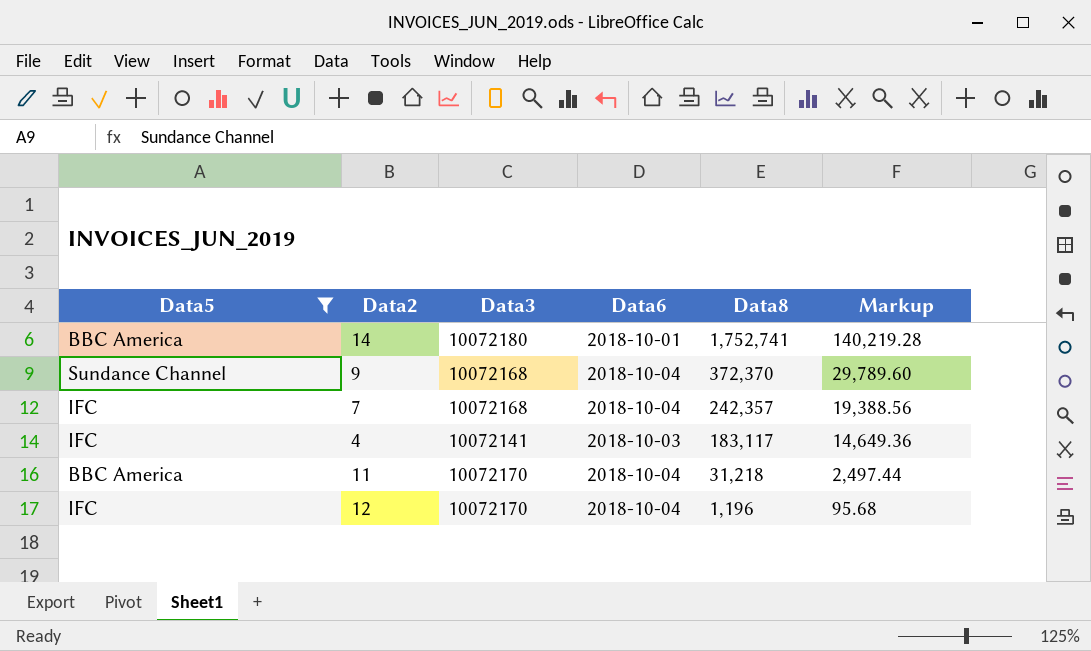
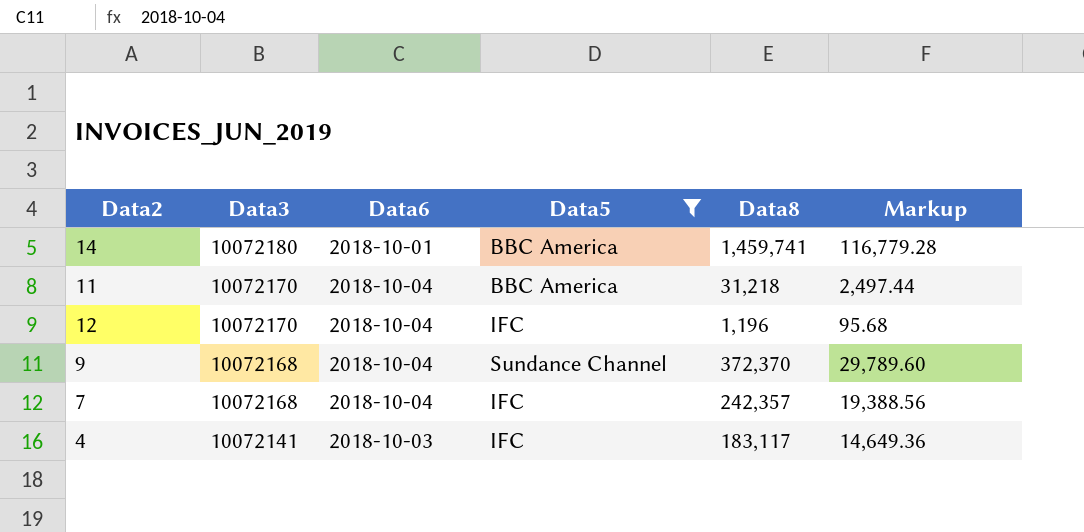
row order: Data8 descending -> Data3 descending
column Data5 | position: 1 -> 4
14 | Data8: 1,752,741 -> 1,459,741
14 | Markup: 140,219.28 -> 116,779.28

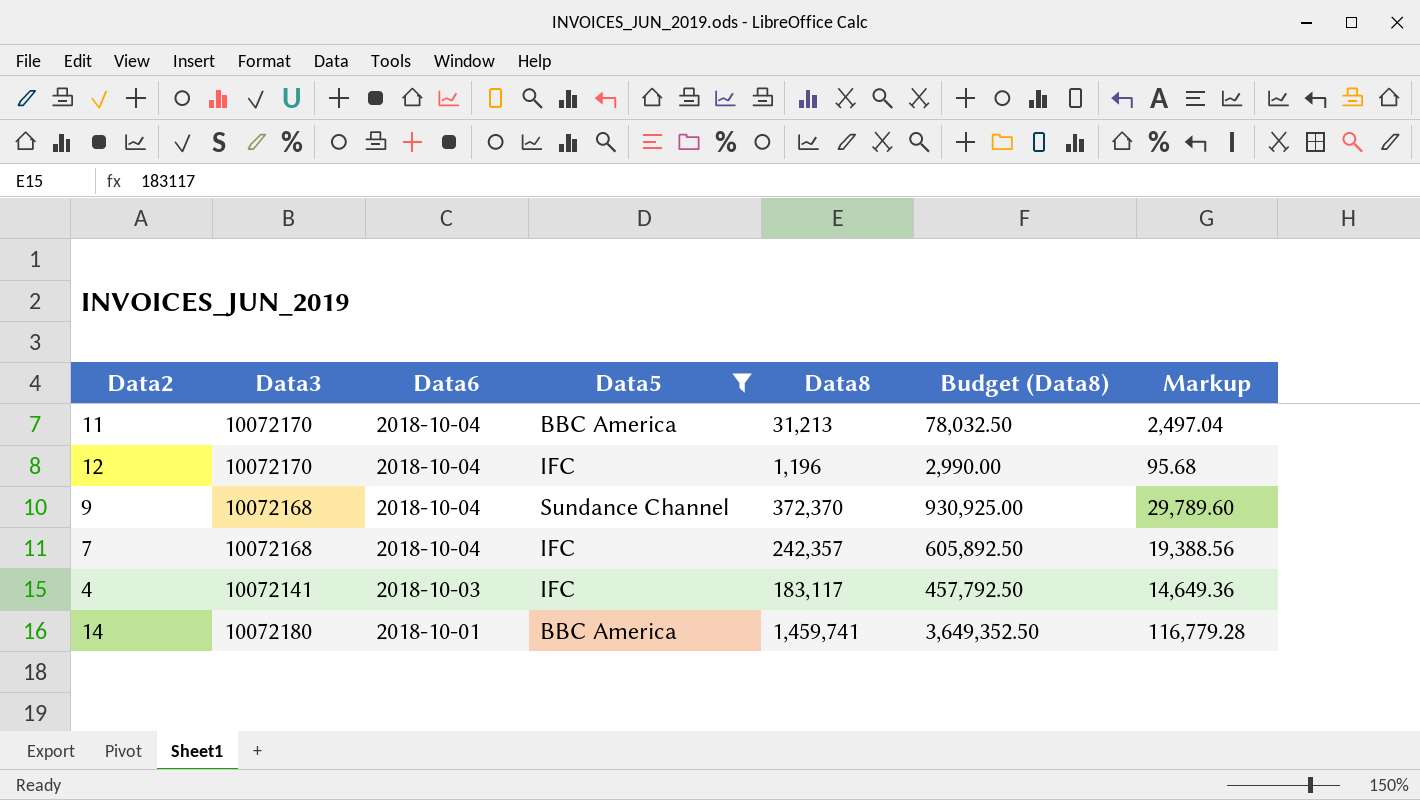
row order: Data3 descending -> Data6 descending
column Budget (Data8) | formula: none -> [Data8] * 2.5
11 | Data8: 31,218 -> 31,213
11 | Markup: 2,497.44 -> 2,497.04

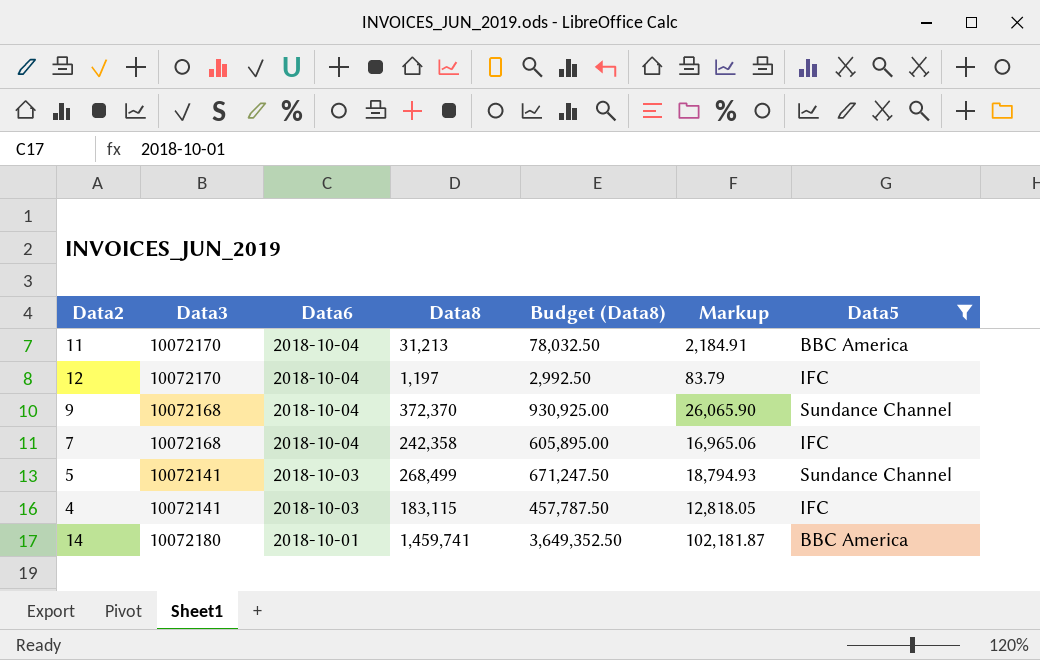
column Markup | formula: [Data8] * 0.08 -> [Data8] * 0.07
column Data5 | position: 4 -> 7
12 | Data8: 1,196 -> 1,197
12 | Budget (Data8): 2,990.00 -> 2,992.50
7 | Data8: 242,357 -> 242,358
7 | Budget (Data8): 605,892.50 -> 605,895.00
row 5: none -> 10072141 | 2018-10-03 | 268,499 | 671,247.50 | 18,794.93 | Sundance Channel
4 | Data8: 183,117 -> 183,115
4 | Budget (Data8): 457,792.50 -> 457,787.50

